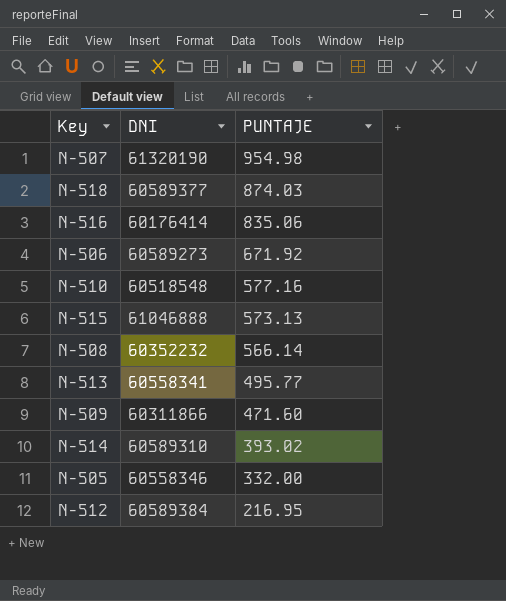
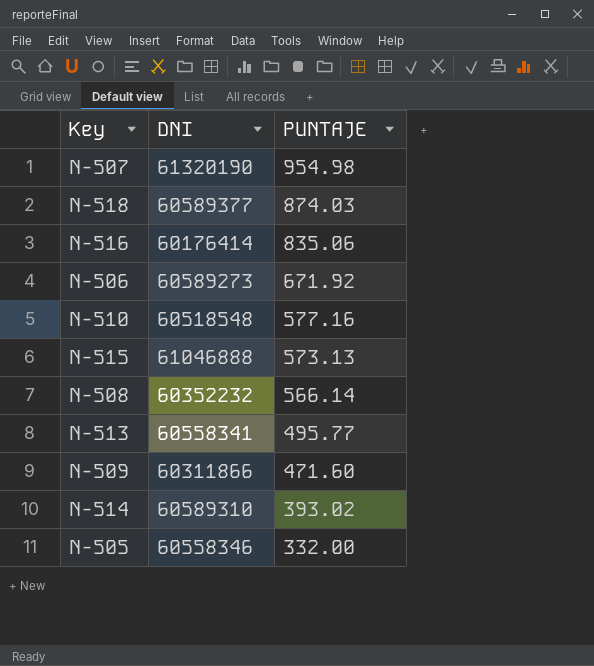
row N-512: 60589384 | 216.95 -> none

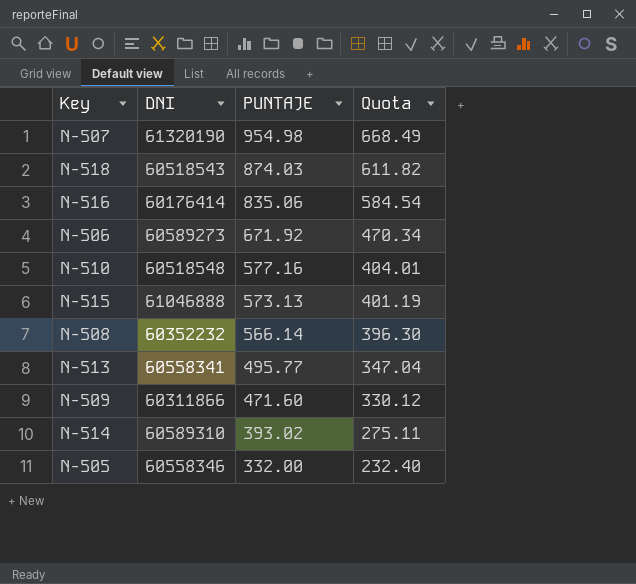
column Quota | formula: none -> [PUNTAJE] * 0.7
N-518 | DNI: 60589377 -> 60518543

